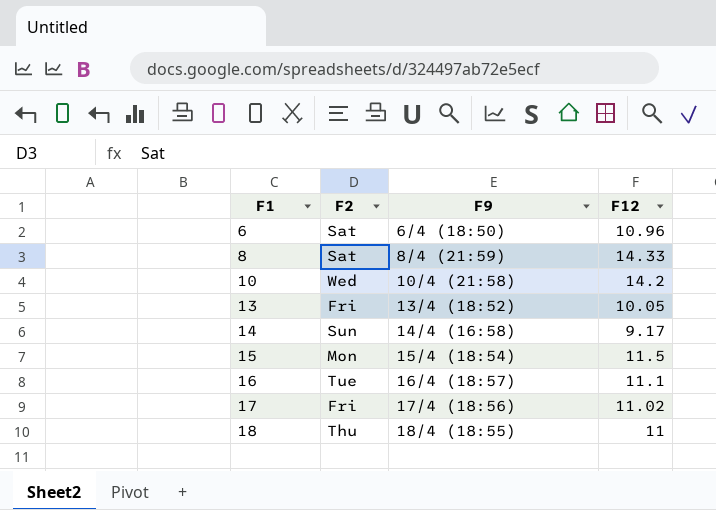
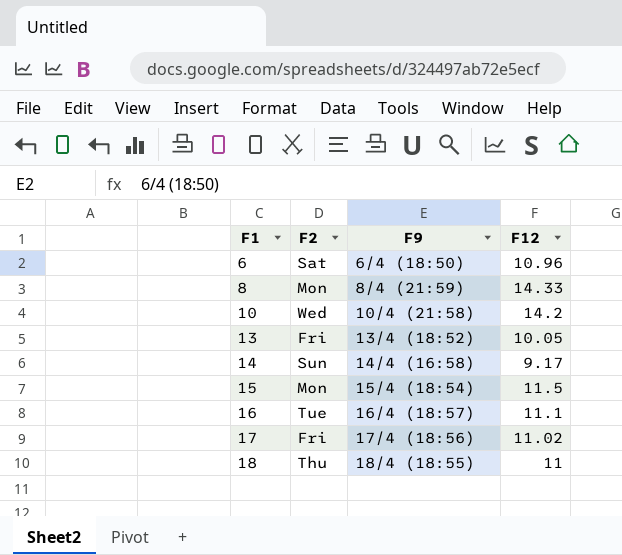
8 | F2: Sat -> Mon

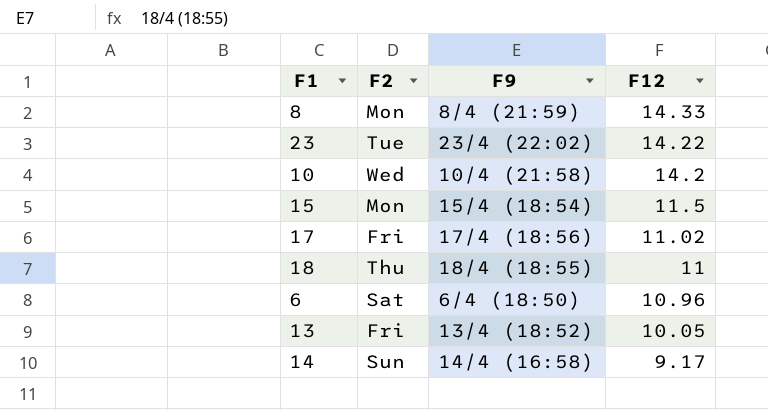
row order: F1 ascending -> F12 descending
row 16: Tue | 16/4 (18:57) | 11.1 -> none
row 23: none -> Tue | 23/4 (22:02) | 14.22

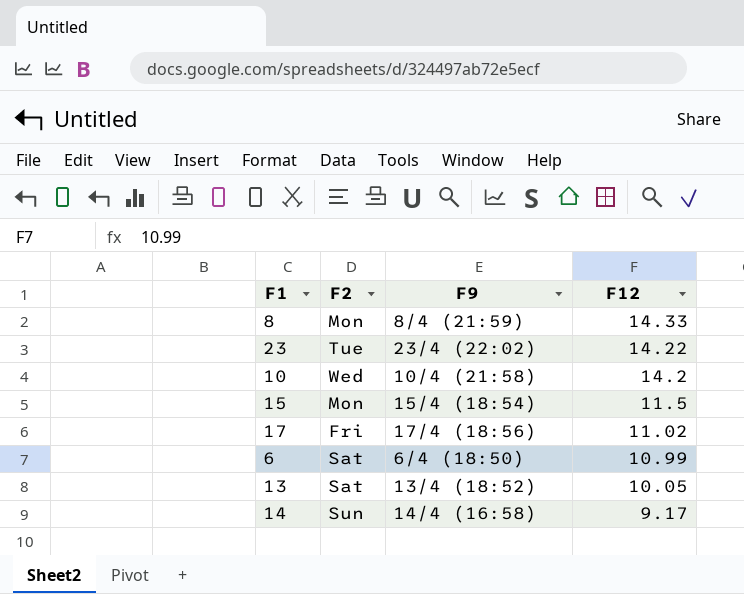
row 18: Thu | 18/4 (18:55) | 11 -> none
6 | F12: 10.96 -> 10.99
13 | F2: Fri -> Sat

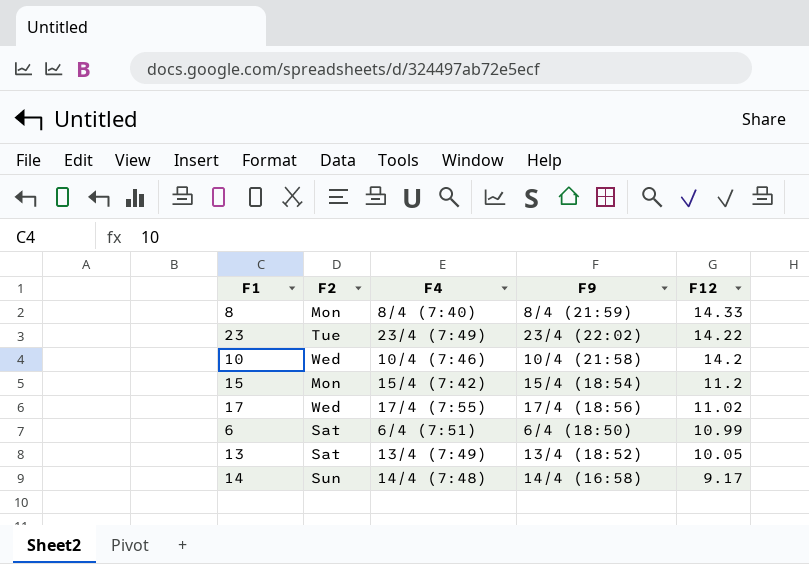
column F4 | position: none -> 3
15 | F12: 11.5 -> 11.2
17 | F2: Fri -> Wed

